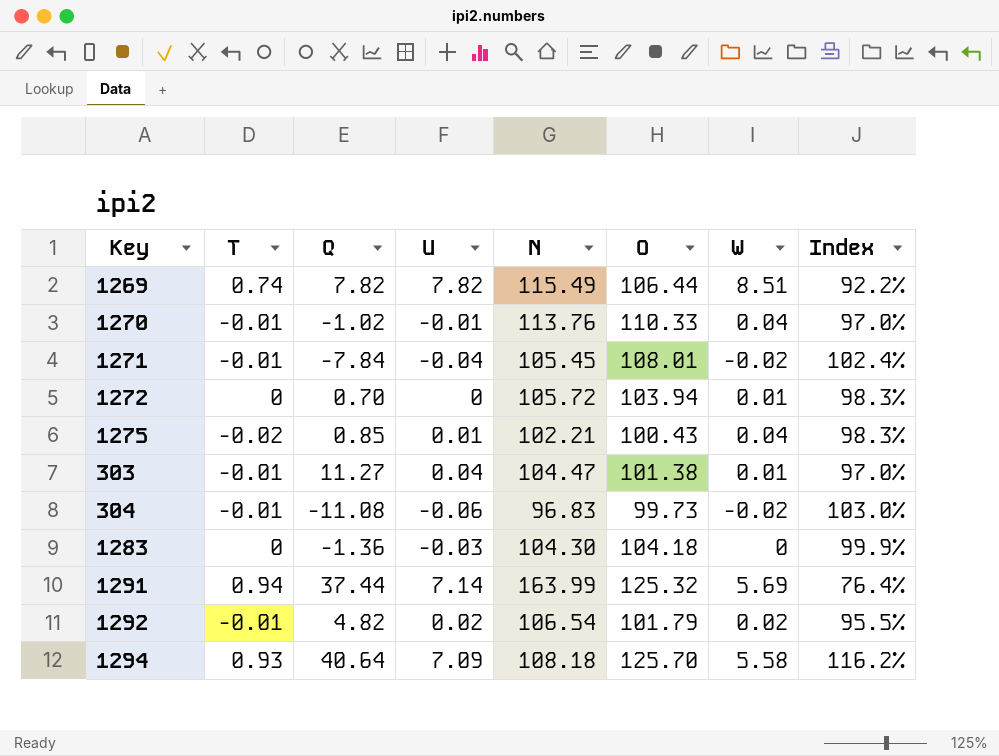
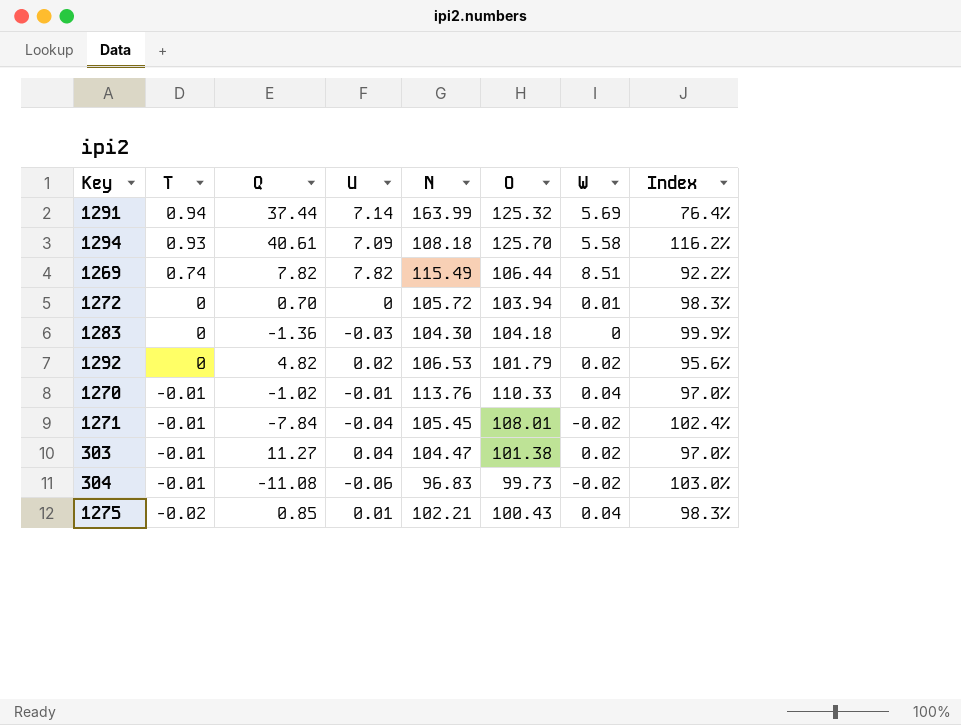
row order: none -> T descending
1294 | Q: 40.64 -> 40.61
1292 | T: -0.01 -> 0
1292 | N: 106.54 -> 106.53
1292 | Index: 95.5% -> 95.6%
303 | W: 0.01 -> 0.02

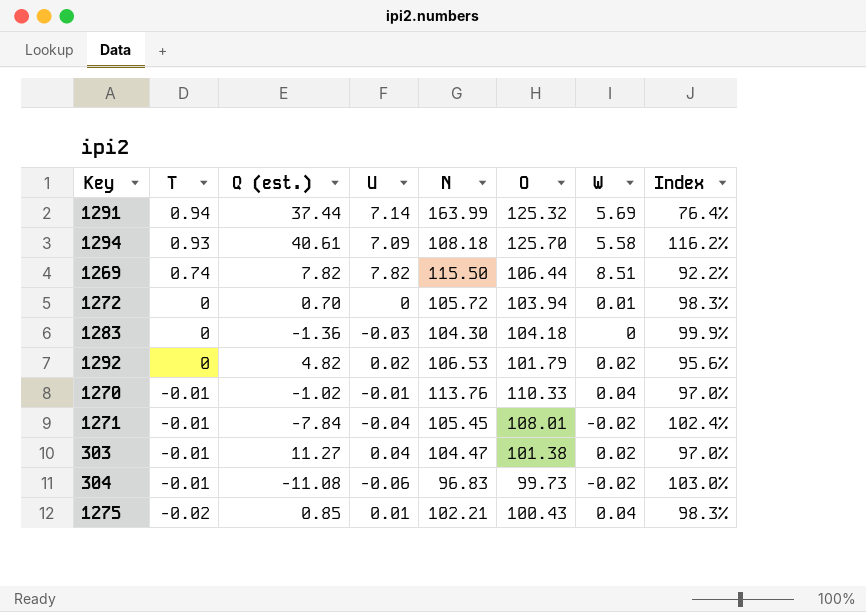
column name: Q -> Q (est.)
1269 | N: 115.49 -> 115.50

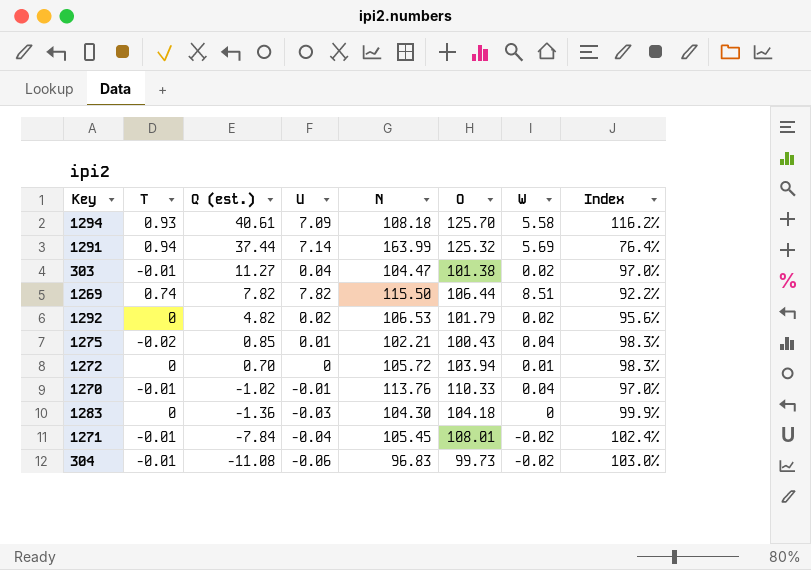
row order: T descending -> Q (est.) descending

